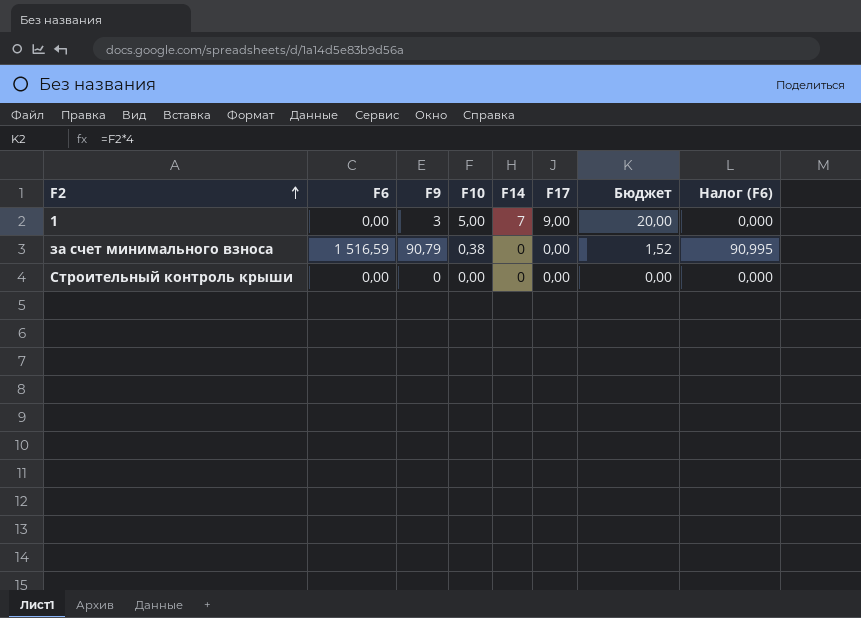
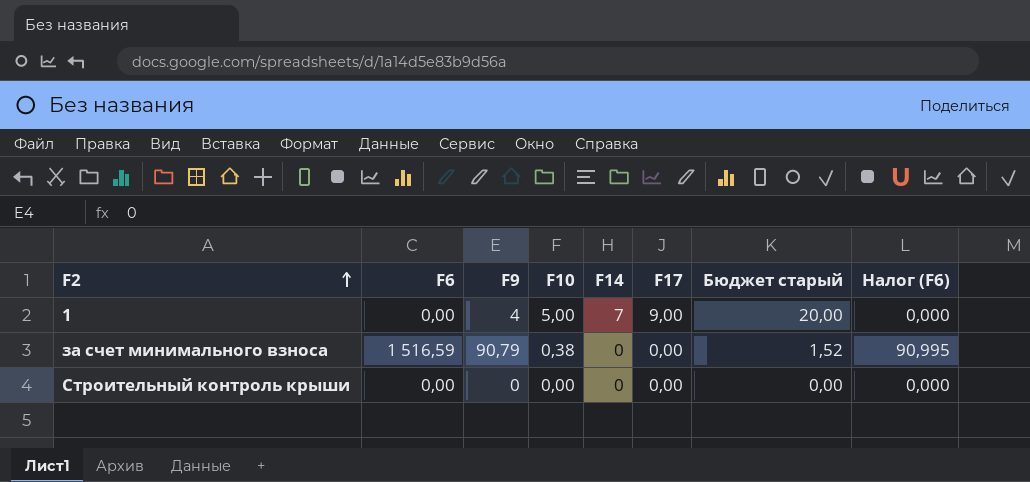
column name: Бюджет -> Бюджет старый
1 | F9: 3 -> 4

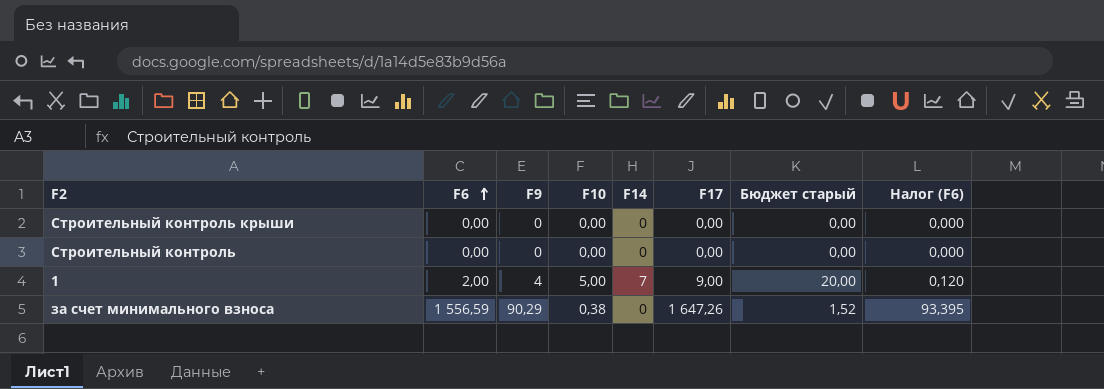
row order: F2 ascending -> F6 ascending
row Строительный контроль: none -> 0,00 | 0 | 0,00 | 0 | 0,00 | 0,00 | 0,000
1 | F6: 0,00 -> 2,00
1 | Налог (F6): 0,000 -> 0,120
за счет минимального взноса | F6: 1 516,59 -> 1 556,59
за счет минимального взноса | F9: 90,79 -> 90,29
за счет минимального взноса | F17: 0,00 -> 1 647,26
за счет минимального взноса | Налог (F6): 90,995 -> 93,395

